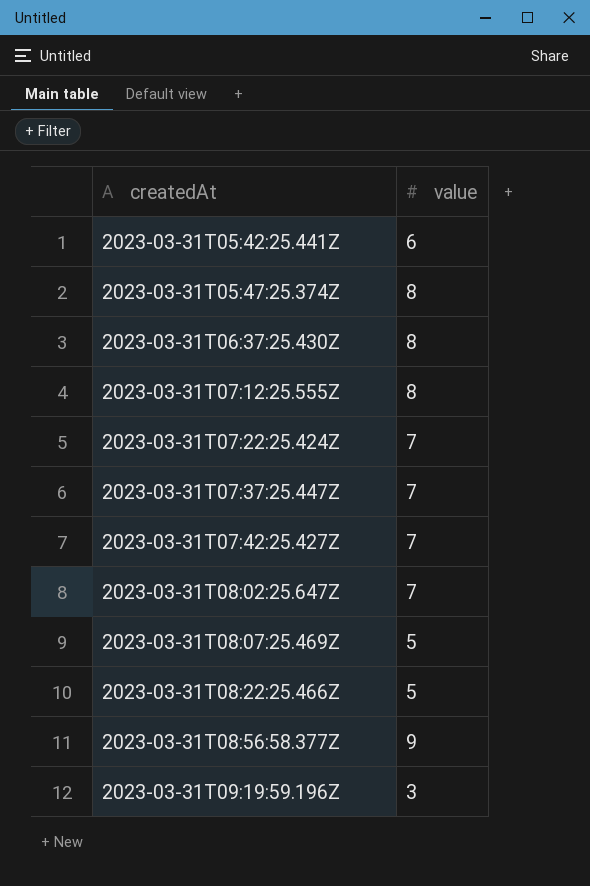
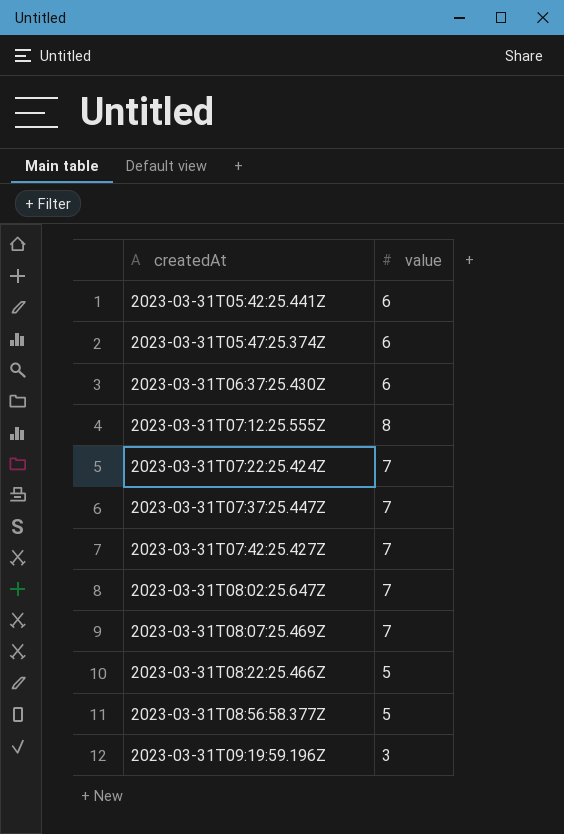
2023-03-31T05:47:25.374Z | value: 8 -> 6
2023-03-31T06:37:25.430Z | value: 8 -> 6
2023-03-31T08:07:25.469Z | value: 5 -> 7
2023-03-31T08:56:58.377Z | value: 9 -> 5

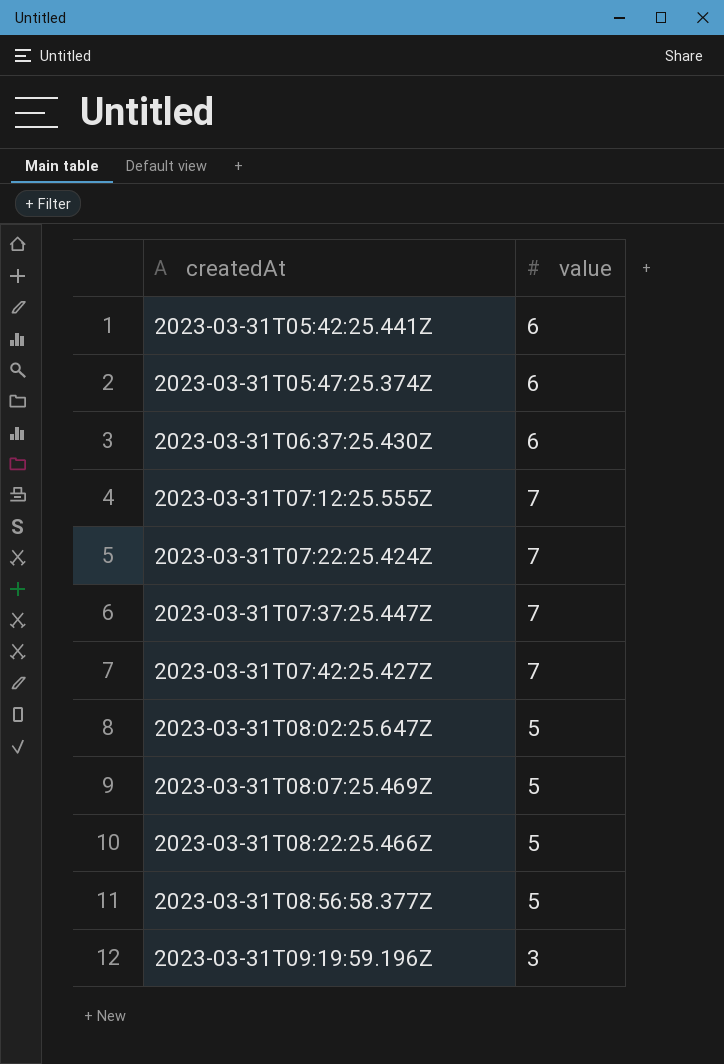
2023-03-31T07:12:25.555Z | value: 8 -> 7
2023-03-31T08:02:25.647Z | value: 7 -> 5
2023-03-31T08:07:25.469Z | value: 7 -> 5

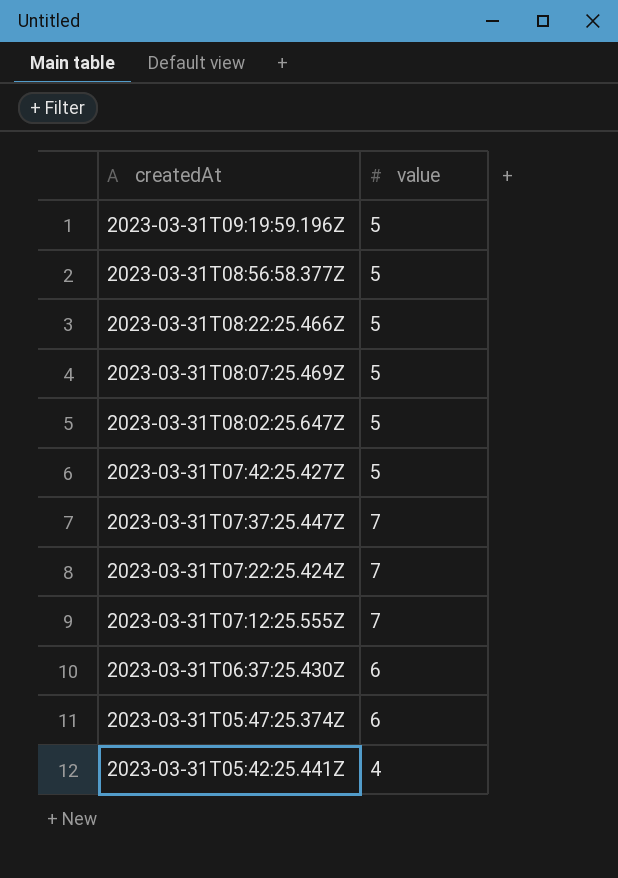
row order: createdAt ascending -> createdAt descending
2023-03-31T09:19:59.196Z | value: 3 -> 5
2023-03-31T07:42:25.427Z | value: 7 -> 5
2023-03-31T05:42:25.441Z | value: 6 -> 4

